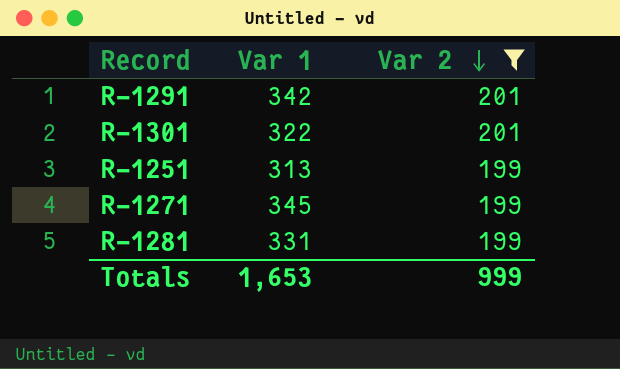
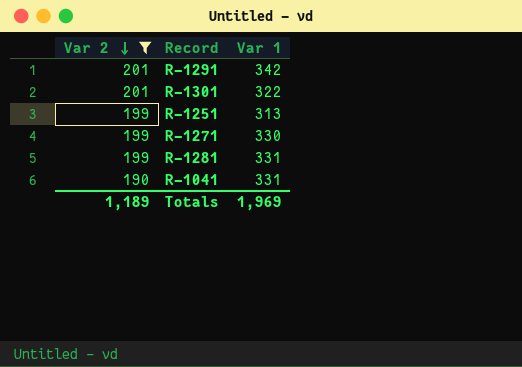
column Var 2 | position: 3 -> 1
R-1271 | Var 1: 345 -> 330
row R-1041: none -> 190 | 331
Totals | Var 2: 999 -> 1,189
Totals | Var 1: 1,653 -> 1,969

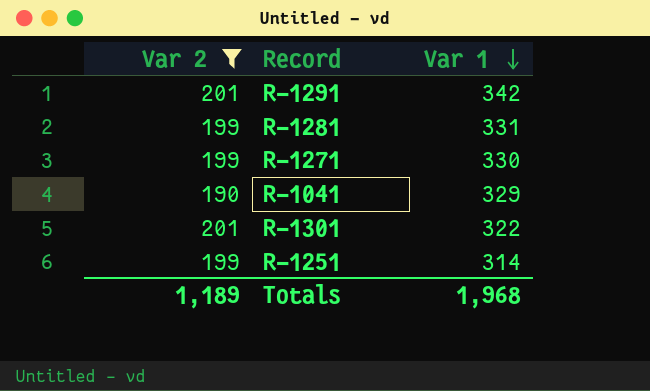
row order: Var 2 descending -> Var 1 descending
R-1041 | Var 1: 331 -> 329
R-1251 | Var 1: 313 -> 314
Totals | Var 1: 1,969 -> 1,968

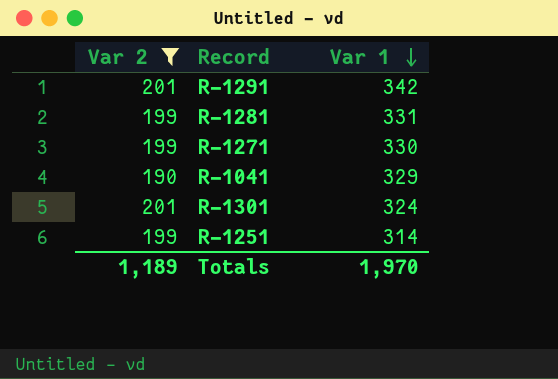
R-1301 | Var 1: 322 -> 324
Totals | Var 1: 1,968 -> 1,970

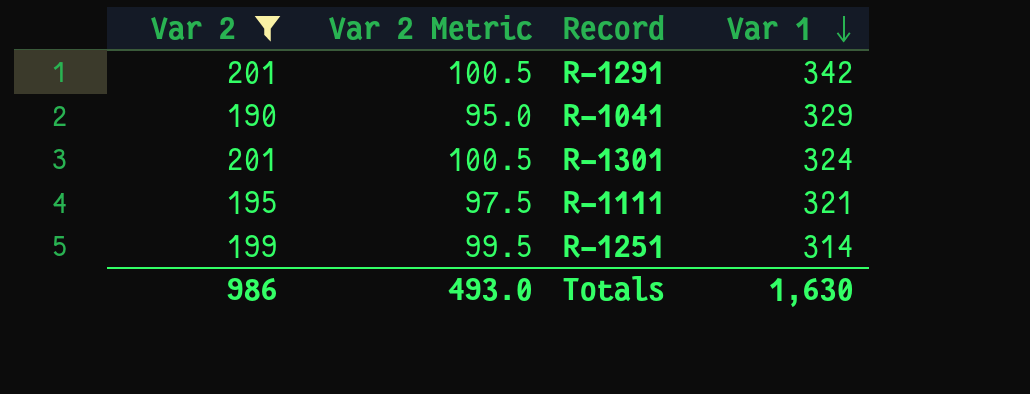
column Var 2 Metric | formula: none -> [Var 2] * 0.5
row R-1281: 199 | 331 -> none
row R-1271: 199 | 330 -> none
row R-1111: none -> 195 | 97.5 | 321
Totals | Var 2: 1,189 -> 986
Totals | Var 1: 1,970 -> 1,630

